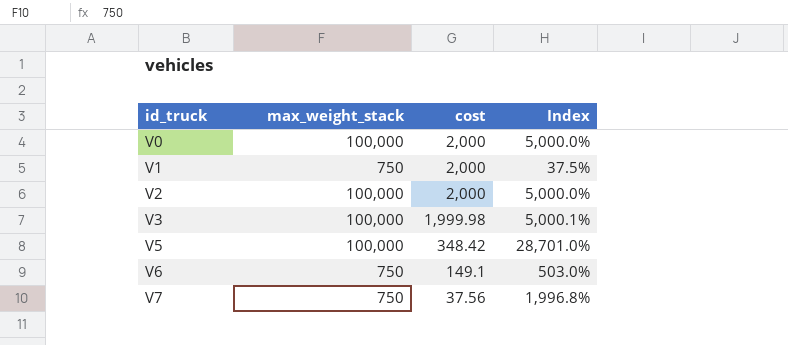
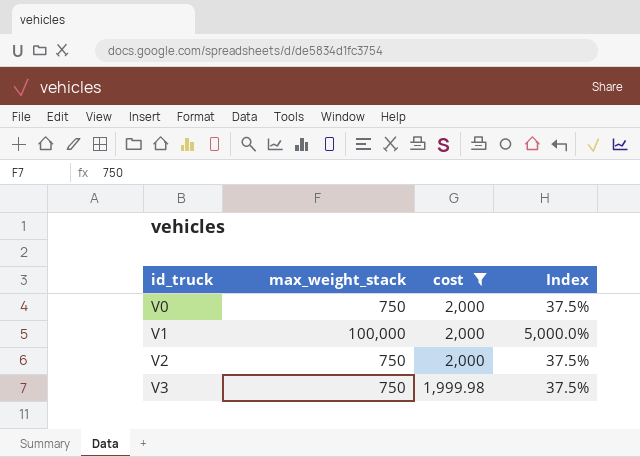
filter: none -> cost >= 1,999.98
V0 | max_weight_stack: 100,000 -> 750
V0 | Index: 5,000.0% -> 37.5%
V1 | max_weight_stack: 750 -> 100,000
V1 | Index: 37.5% -> 5,000.0%
V2 | max_weight_stack: 100,000 -> 750
V2 | Index: 5,000.0% -> 37.5%
V3 | max_weight_stack: 100,000 -> 750
V3 | Index: 5,000.1% -> 37.5%

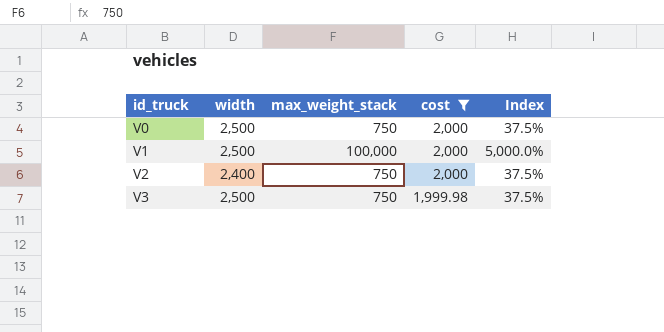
column width | position: none -> 2

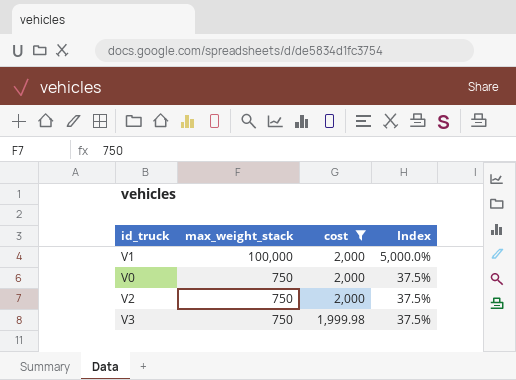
row order: id_truck ascending -> max_weight_stack descending
column width | position: 2 -> none

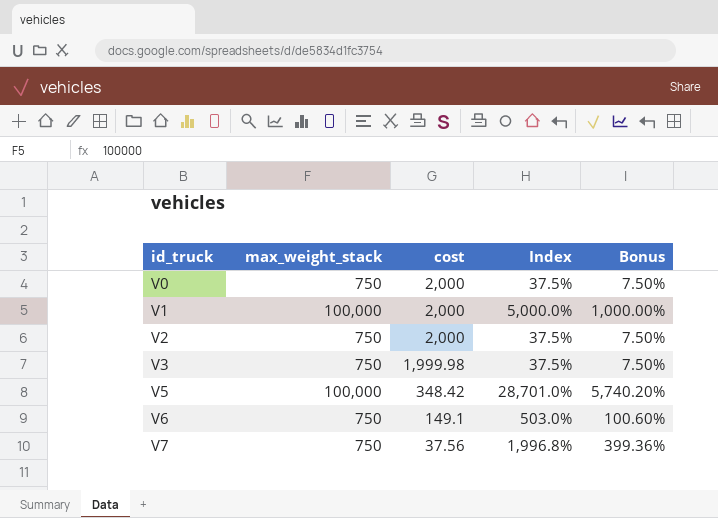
filter: cost >= 1,999.98 -> none
row order: max_weight_stack descending -> id_truck ascending
column Bonus | formula: none -> [Index] * 0.2

